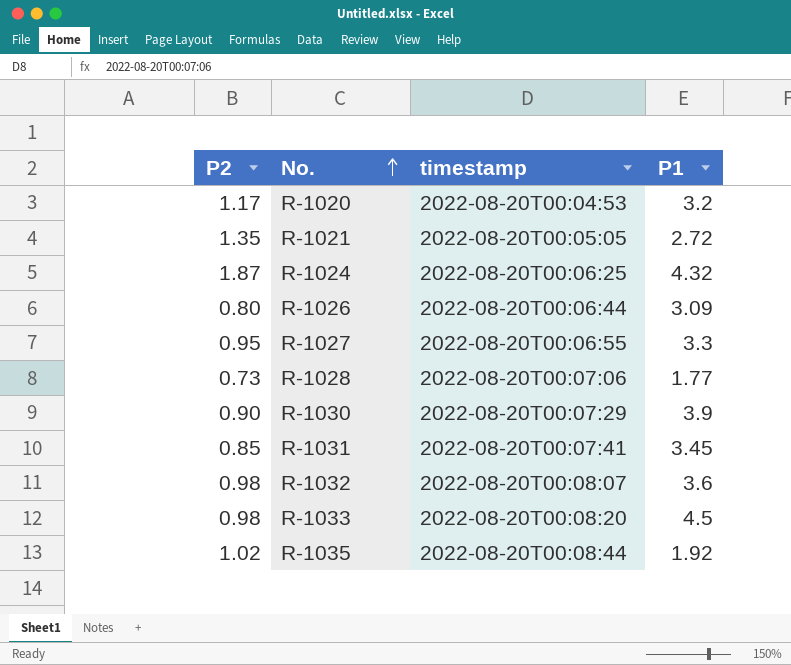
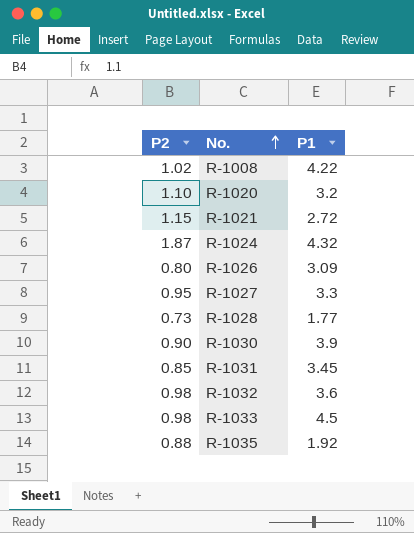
column timestamp | position: 3 -> none
row R-1008: none -> 1.02 | 4.22
R-1020 | P2: 1.17 -> 1.10
R-1021 | P2: 1.35 -> 1.15
R-1035 | P2: 1.02 -> 0.88

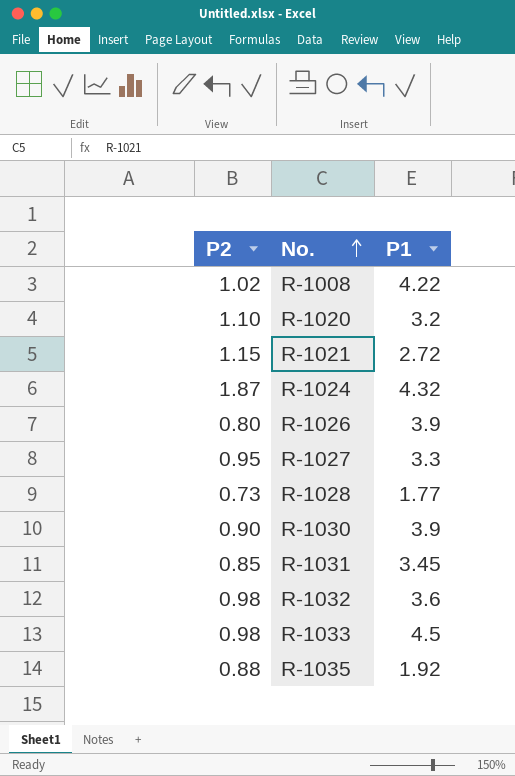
R-1026 | P1: 3.09 -> 3.9

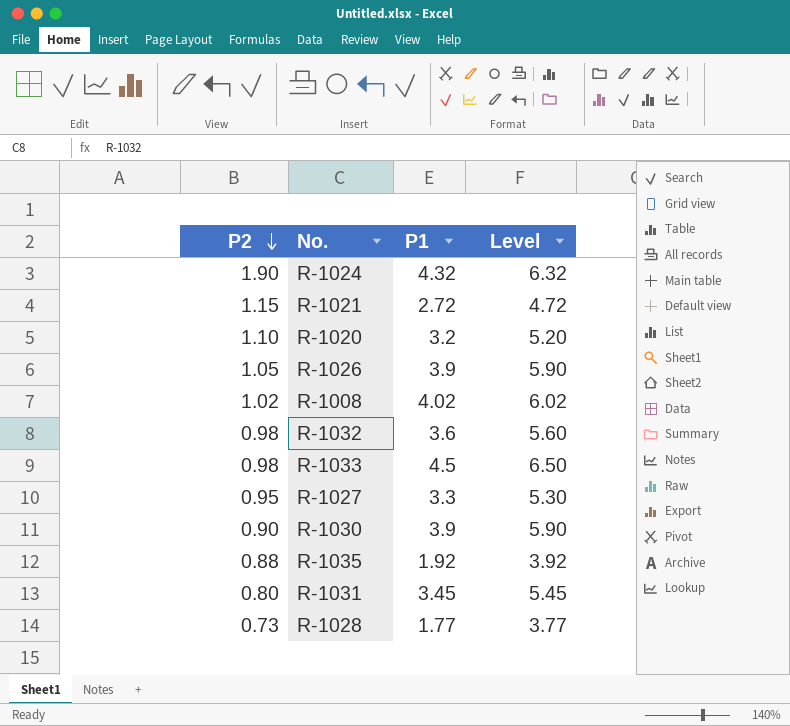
row order: No. ascending -> P2 descending
column Level | formula: none -> [P1] + 2
R-1024 | P2: 1.87 -> 1.90
R-1026 | P2: 0.80 -> 1.05
R-1008 | P1: 4.22 -> 4.02
R-1031 | P2: 0.85 -> 0.80

